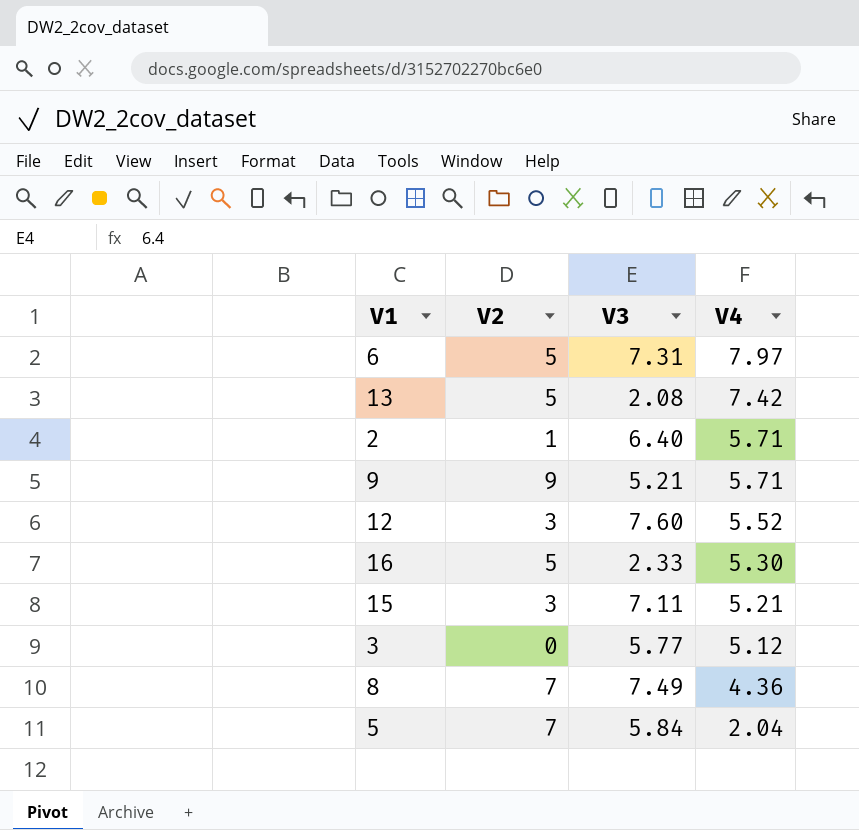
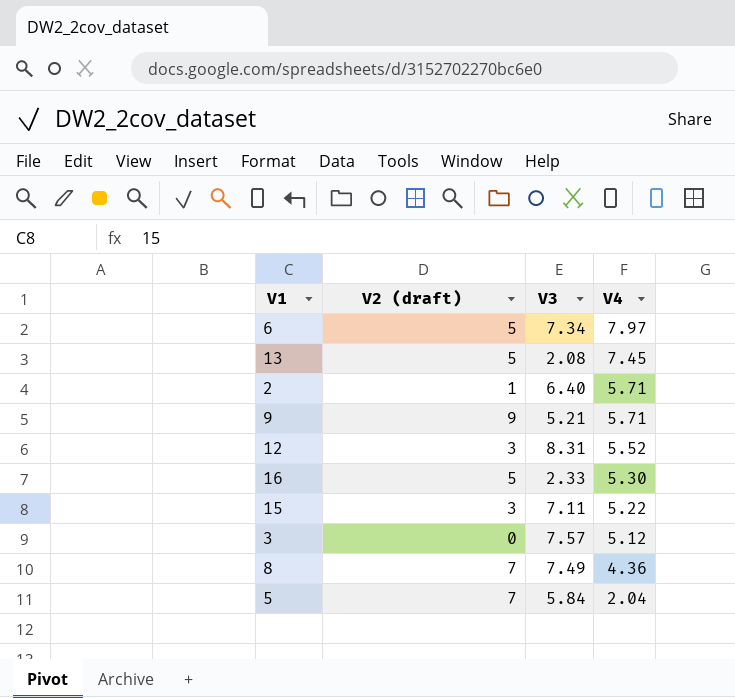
column name: V2 -> V2 (draft)
6 | V3: 7.31 -> 7.34
13 | V4: 7.42 -> 7.45
12 | V3: 7.60 -> 8.31
15 | V4: 5.21 -> 5.22
3 | V3: 5.77 -> 7.57

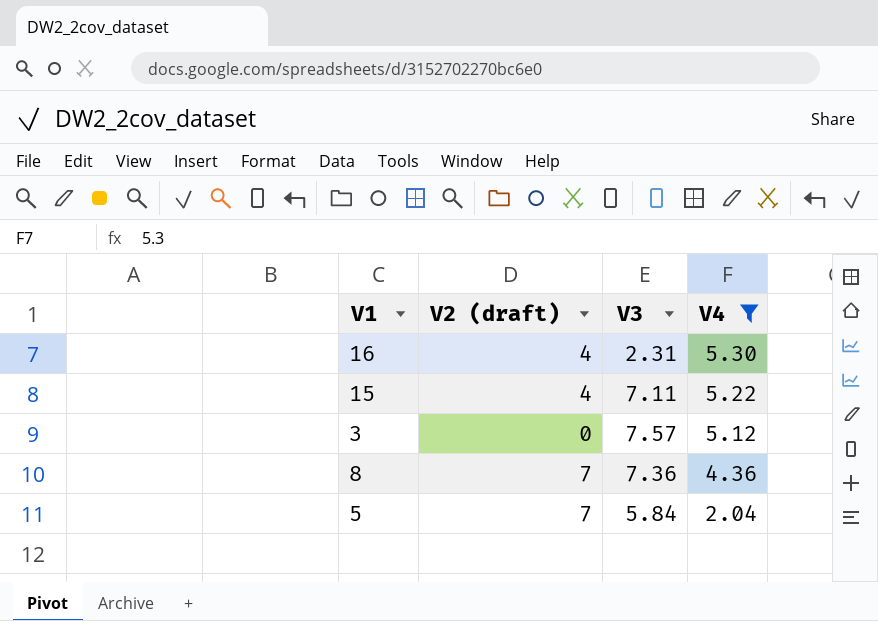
filter: none -> V4 <= 5.30
16 | V2 (draft): 5 -> 4
16 | V3: 2.33 -> 2.31
15 | V2 (draft): 3 -> 4
8 | V3: 7.49 -> 7.36

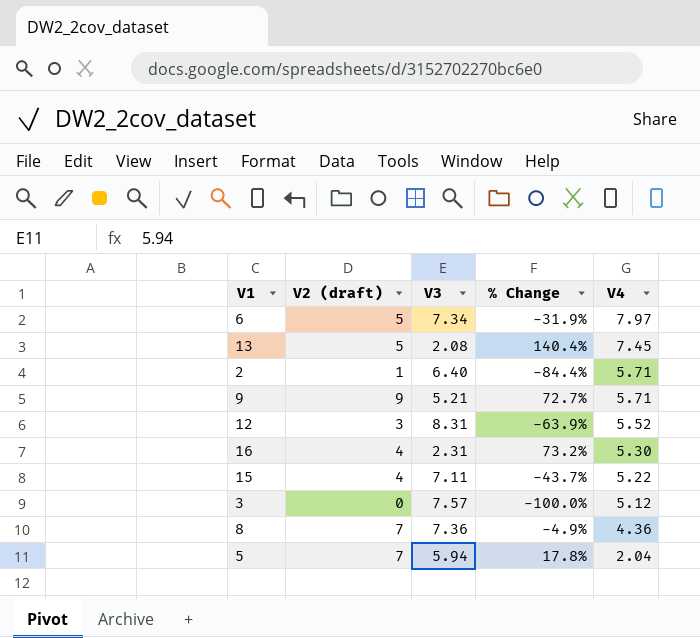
filter: V4 <= 5.30 -> none
column % Change | formula: none -> ([V2 (draft)] - [V3]) / [V3]
5 | V3: 5.84 -> 5.94

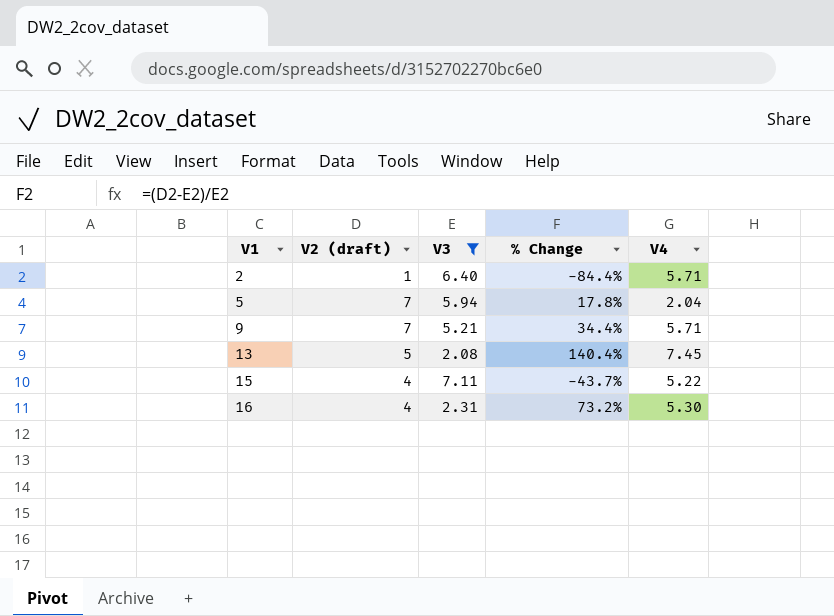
filter: none -> V3 <= 7.11
row order: V4 descending -> V1 ascending
9 | V2 (draft): 9 -> 7
9 | % Change: 72.7% -> 34.4%

